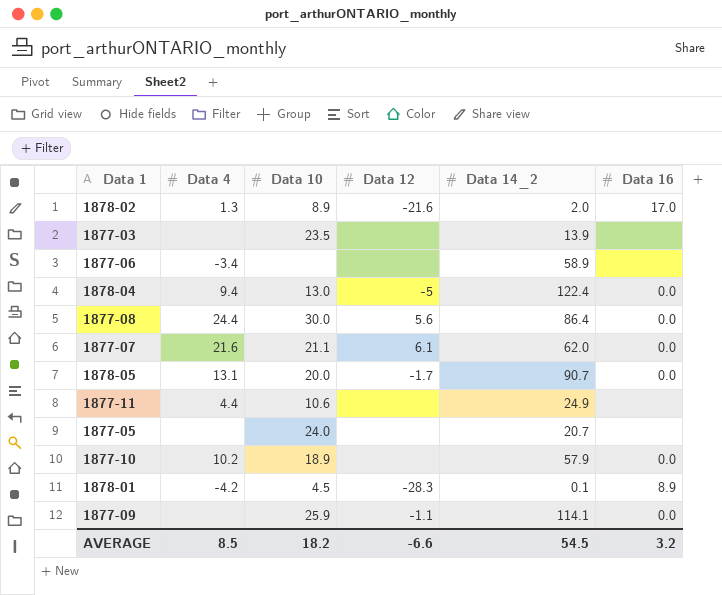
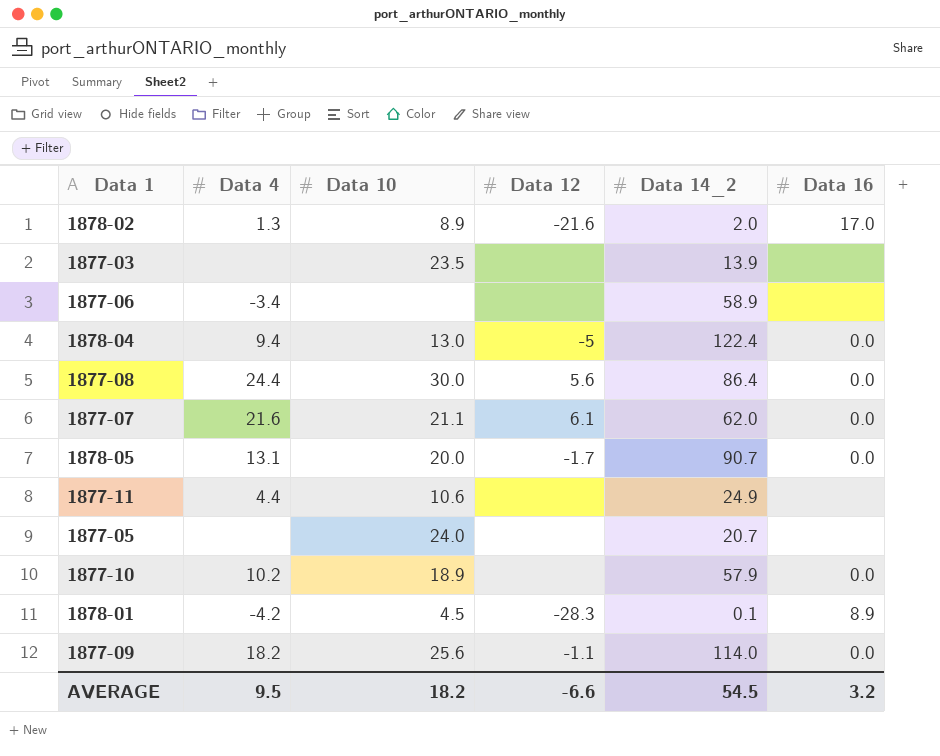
1877-09 | Data 4: none -> 18.2
1877-09 | Data 10: 25.9 -> 25.6
1877-09 | Data 14_2: 114.1 -> 114.0
AVERAGE | Data 4: 8.5 -> 9.5

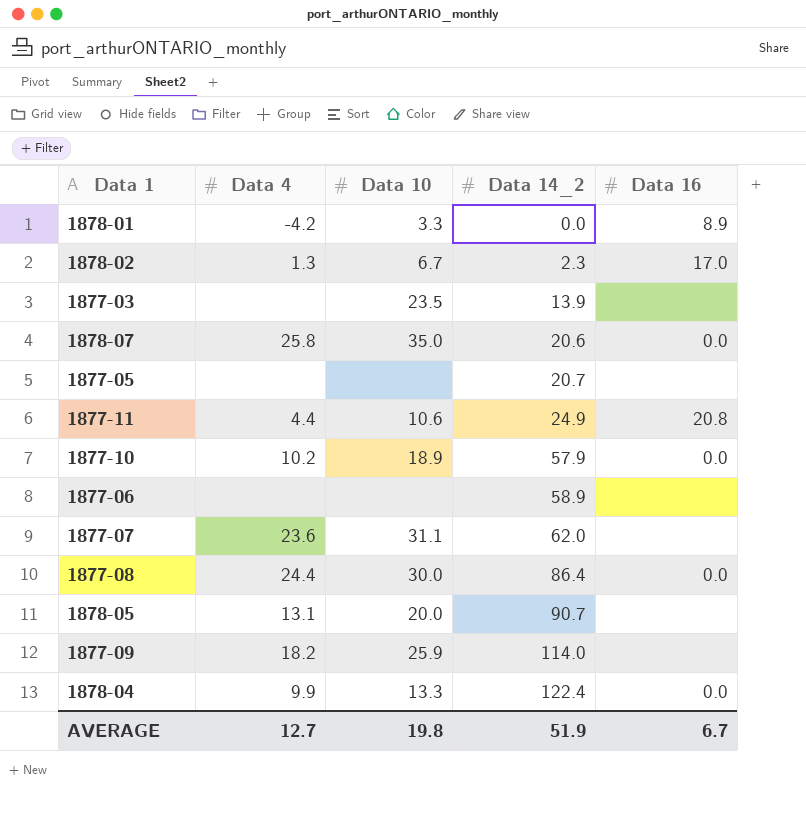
row order: none -> Data 14_2 ascending
column Data 12 | position: 4 -> none
1878-01 | Data 10: 4.5 -> 3.3
1878-01 | Data 14_2: 0.1 -> 0.0
1878-02 | Data 10: 8.9 -> 6.7
1878-02 | Data 14_2: 2.0 -> 2.3
row 1878-07: none -> 25.8 | 35.0 | 20.6 | 0.0
1877-05 | Data 10: 24.0 -> none
1877-11 | Data 16: none -> 20.8
1877-06 | Data 4: -3.4 -> none
1877-07 | Data 4: 21.6 -> 23.6
1877-07 | Data 10: 21.1 -> 31.1
1877-07 | Data 16: 0.0 -> none
1878-05 | Data 16: 0.0 -> none
1877-09 | Data 10: 25.6 -> 25.9
1877-09 | Data 16: 0.0 -> none
1878-04 | Data 4: 9.4 -> 9.9
1878-04 | Data 10: 13.0 -> 13.3
AVERAGE | Data 4: 9.5 -> 12.7
AVERAGE | Data 10: 18.2 -> 19.8
AVERAGE | Data 14_2: 54.5 -> 51.9
AVERAGE | Data 16: 3.2 -> 6.7

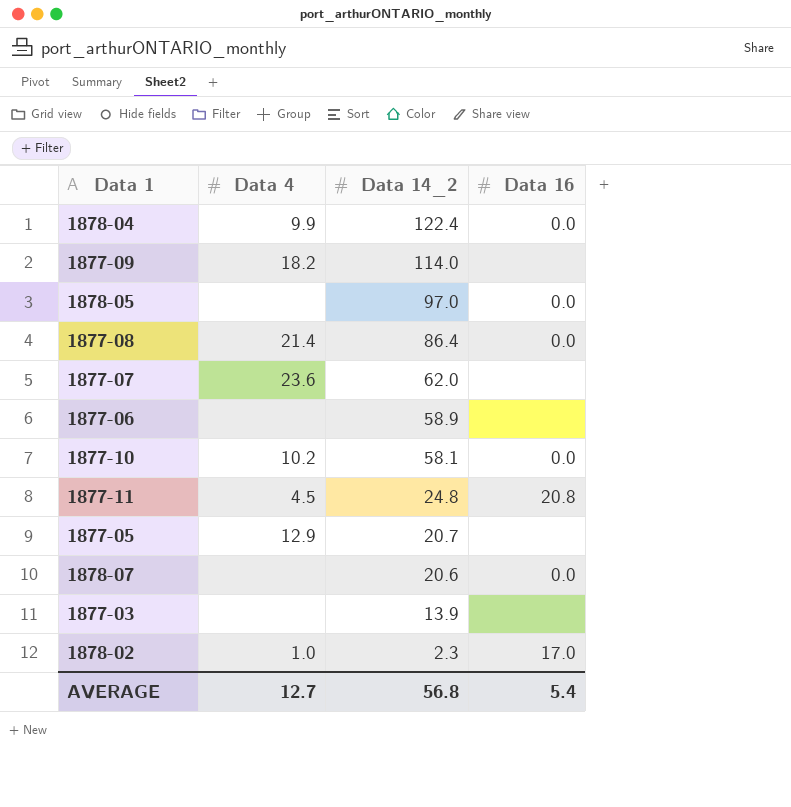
row order: Data 14_2 ascending -> Data 14_2 descending
column Data 10 | position: 3 -> none
row 1878-01: -4.2 | 3.3 | 0.0 | 8.9 -> none
1878-05 | Data 4: 13.1 -> none
1878-05 | Data 14_2: 90.7 -> 97.0
1878-05 | Data 16: none -> 0.0
1877-08 | Data 4: 24.4 -> 21.4
1877-10 | Data 14_2: 57.9 -> 58.1
1877-11 | Data 4: 4.4 -> 4.5
1877-11 | Data 14_2: 24.9 -> 24.8
1877-05 | Data 4: none -> 12.9
1878-07 | Data 4: 25.8 -> none
1878-02 | Data 4: 1.3 -> 1.0
AVERAGE | Data 14_2: 51.9 -> 56.8
AVERAGE | Data 16: 6.7 -> 5.4

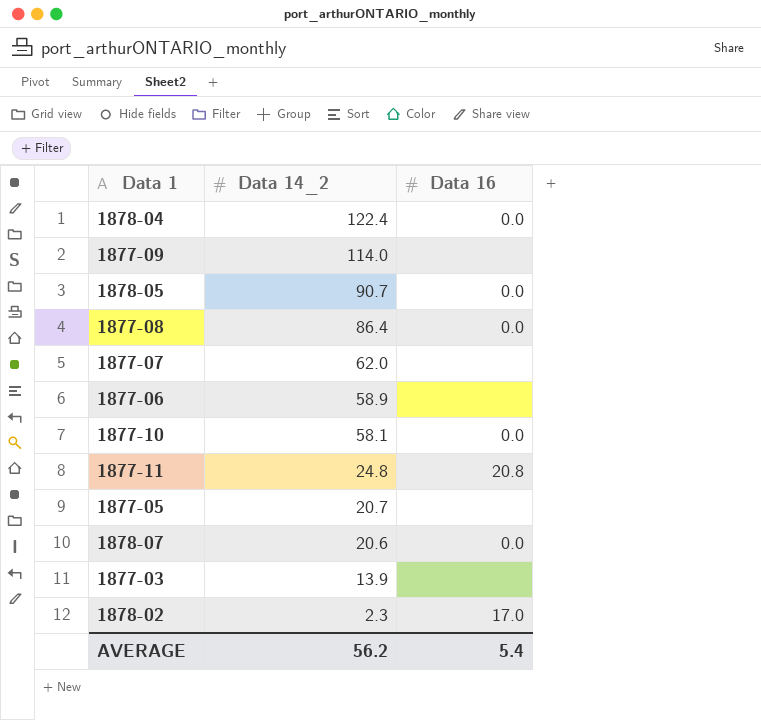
column Data 4 | position: 2 -> none
1878-05 | Data 14_2: 97.0 -> 90.7
AVERAGE | Data 14_2: 56.8 -> 56.2

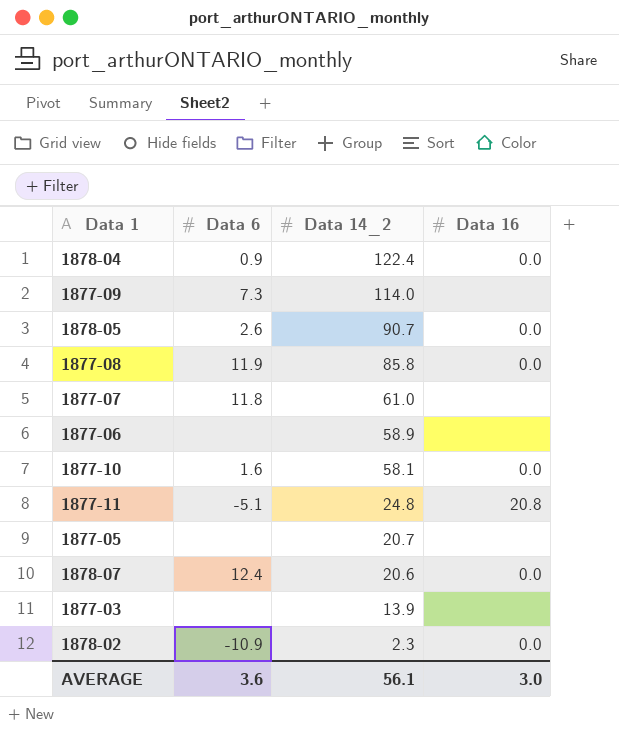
column Data 6 | position: none -> 2
1877-08 | Data 14_2: 86.4 -> 85.8
1877-07 | Data 14_2: 62.0 -> 61.0
1878-02 | Data 16: 17.0 -> 0.0
AVERAGE | Data 14_2: 56.2 -> 56.1
AVERAGE | Data 16: 5.4 -> 3.0

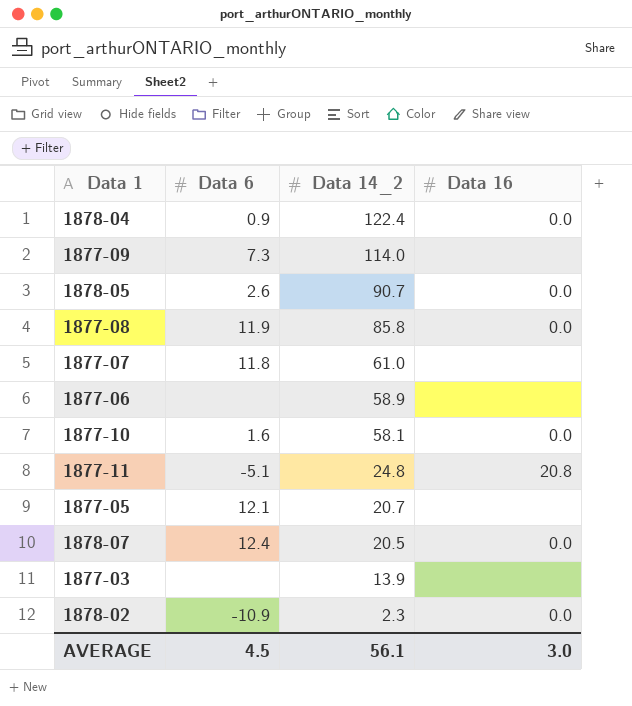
1877-05 | Data 6: none -> 12.1
1878-07 | Data 14_2: 20.6 -> 20.5
AVERAGE | Data 6: 3.6 -> 4.5

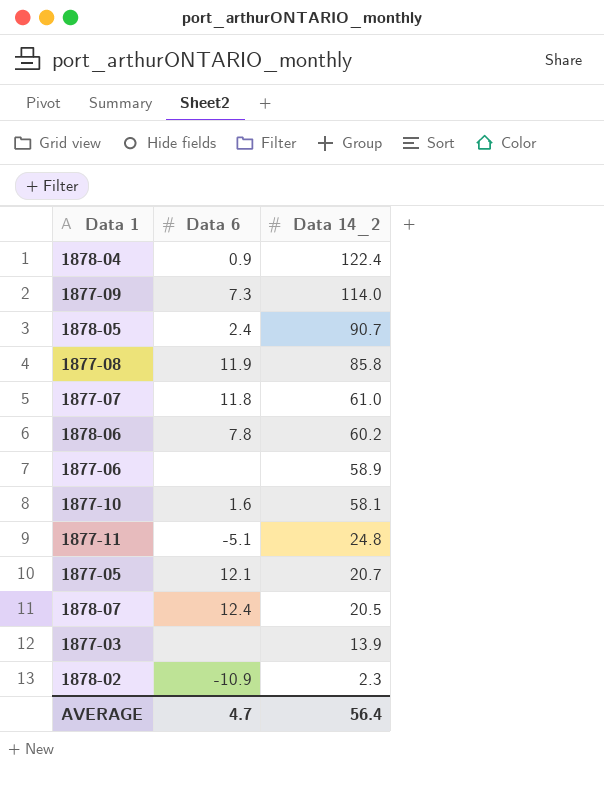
column Data 16 | position: 4 -> none
1878-05 | Data 6: 2.6 -> 2.4
row 1878-06: none -> 7.8 | 60.2
AVERAGE | Data 6: 4.5 -> 4.7
AVERAGE | Data 14_2: 56.1 -> 56.4

